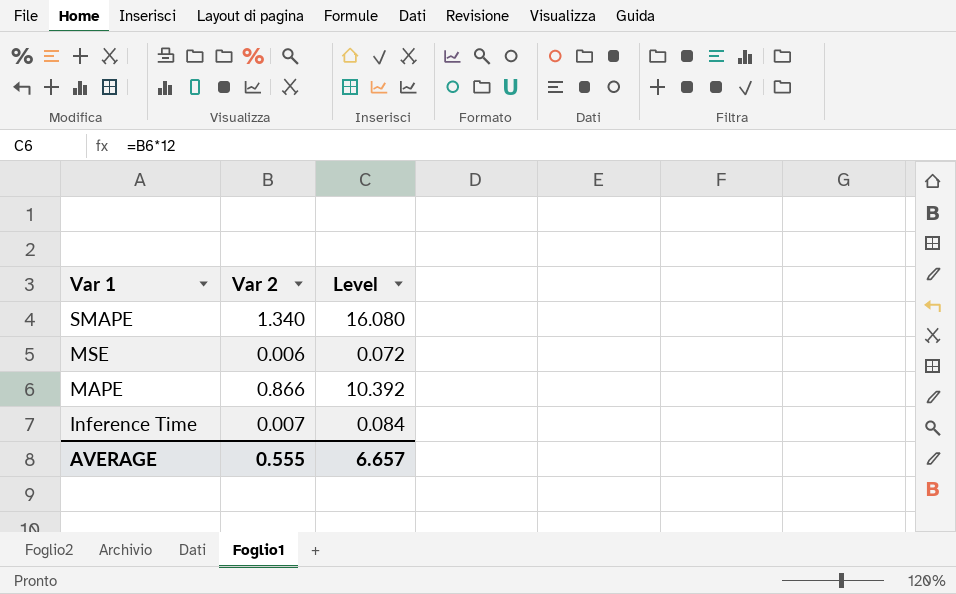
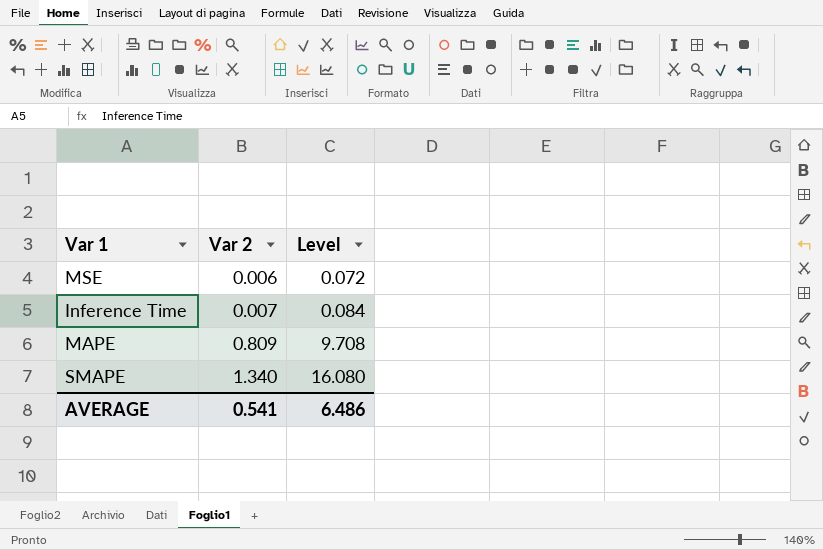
row order: Var 1 descending -> Var 2 ascending
MAPE | Var 2: 0.866 -> 0.809
MAPE | Level: 10.392 -> 9.708
AVERAGE | Var 2: 0.555 -> 0.541
AVERAGE | Level: 6.657 -> 6.486

